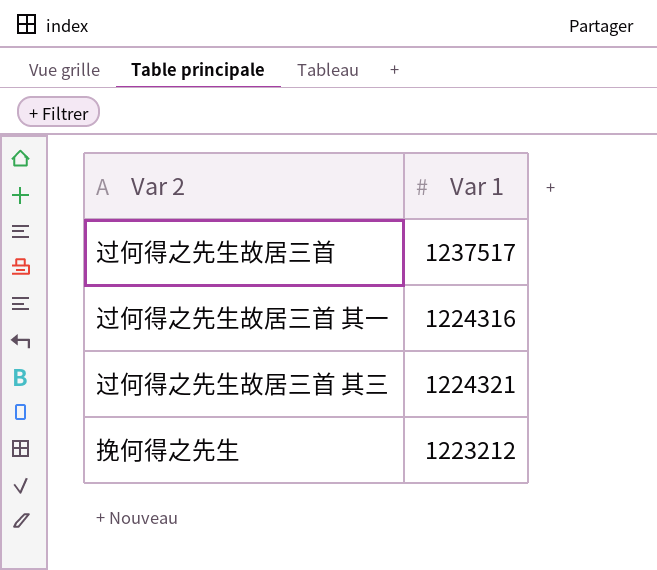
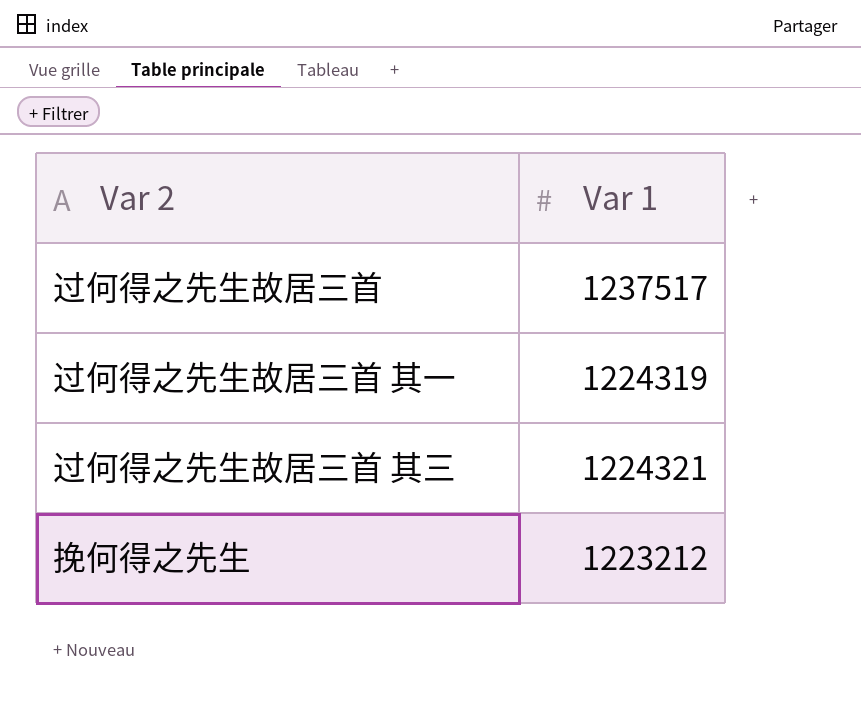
过何得之先生故居三首 其一 | Var 1: 1224316 -> 1224319

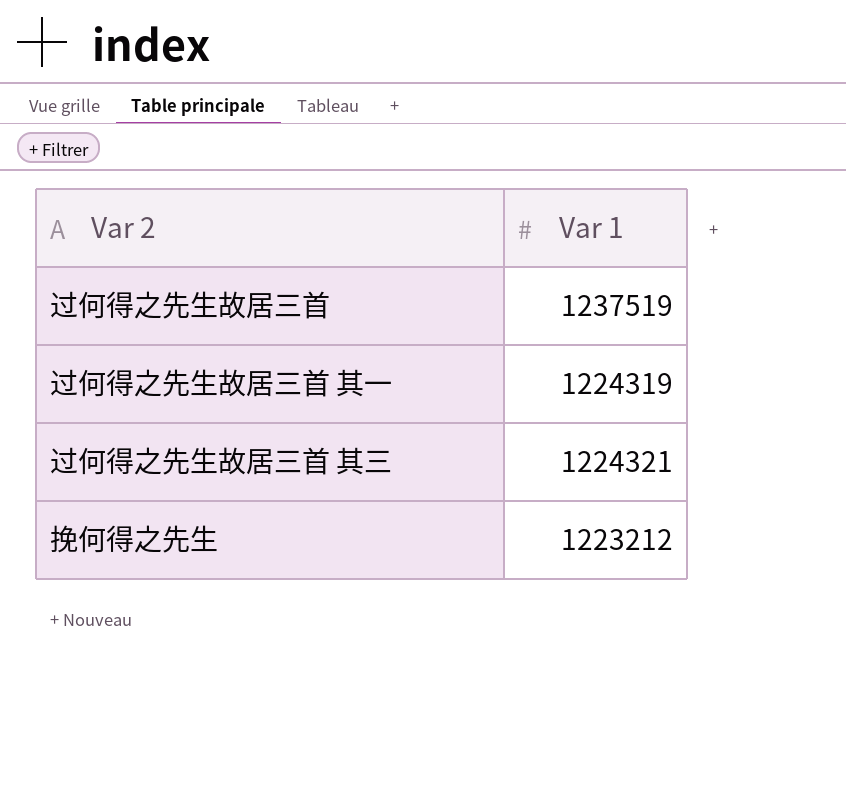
过何得之先生故居三首 | Var 1: 1237517 -> 1237519

